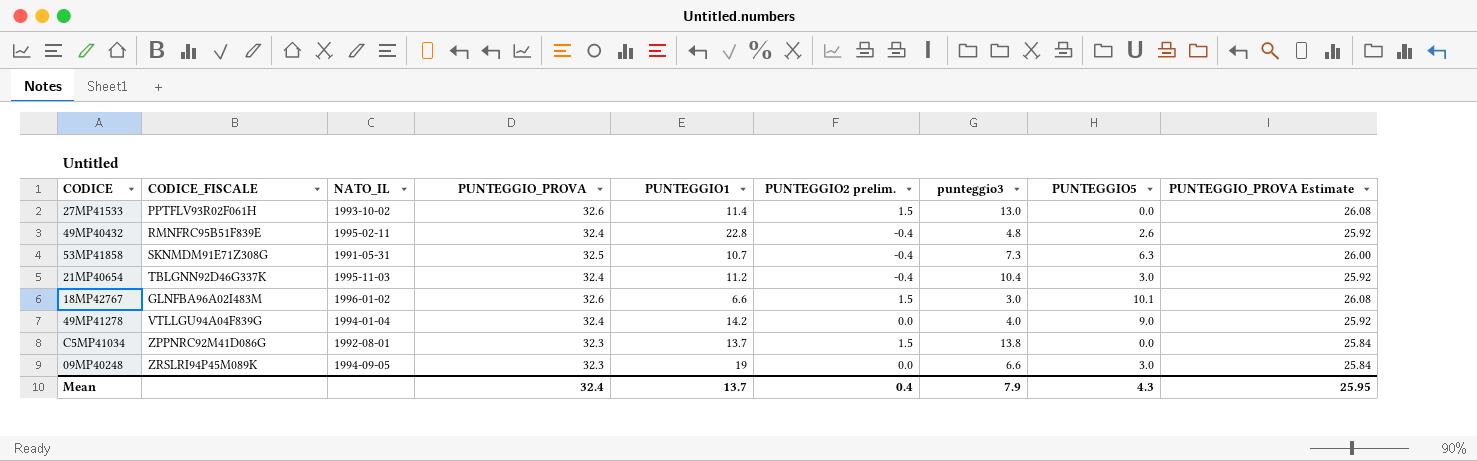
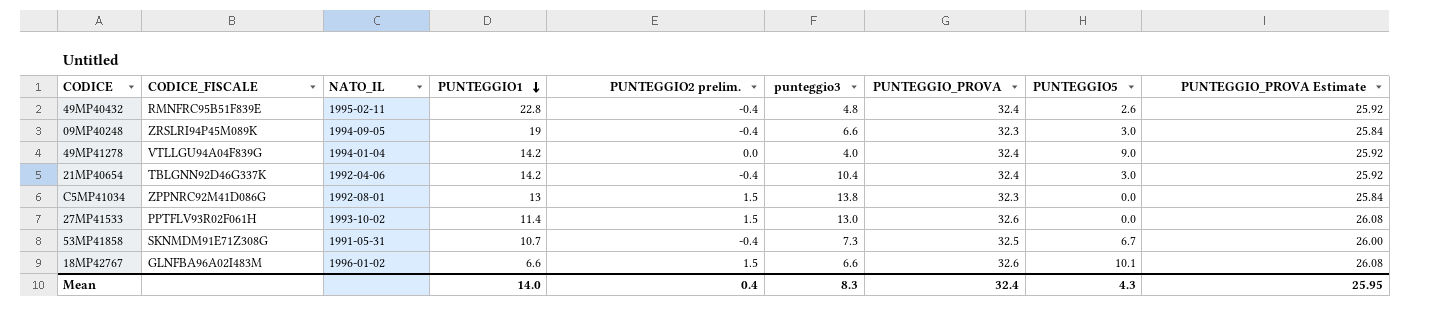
row order: none -> PUNTEGGIO1 descending
column PUNTEGGIO_PROVA | position: 4 -> 7
09MP40248 | PUNTEGGIO2 prelim.: 0.0 -> -0.4
21MP40654 | NATO_IL: 1995-11-03 -> 1992-04-06
21MP40654 | PUNTEGGIO1: 11.2 -> 14.2
C5MP41034 | PUNTEGGIO1: 13.7 -> 13
53MP41858 | PUNTEGGIO5: 6.3 -> 6.7
18MP42767 | punteggio3: 3.0 -> 6.6
Mean | PUNTEGGIO1: 13.7 -> 14.0
Mean | punteggio3: 7.9 -> 8.3

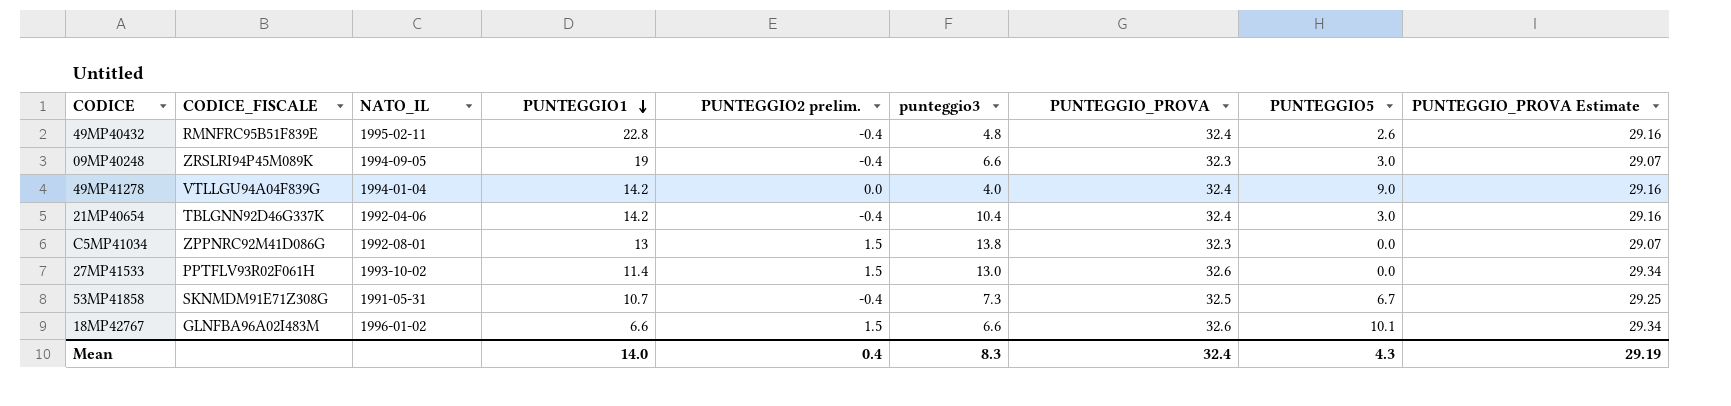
column PUNTEGGIO_PROVA Estimate | formula: [PUNTEGGIO_PROVA] * 0.8 -> [PUNTEGGIO_PROVA] * 0.9
Mean | PUNTEGGIO_PROVA Estimate: 25.95 -> 29.19

